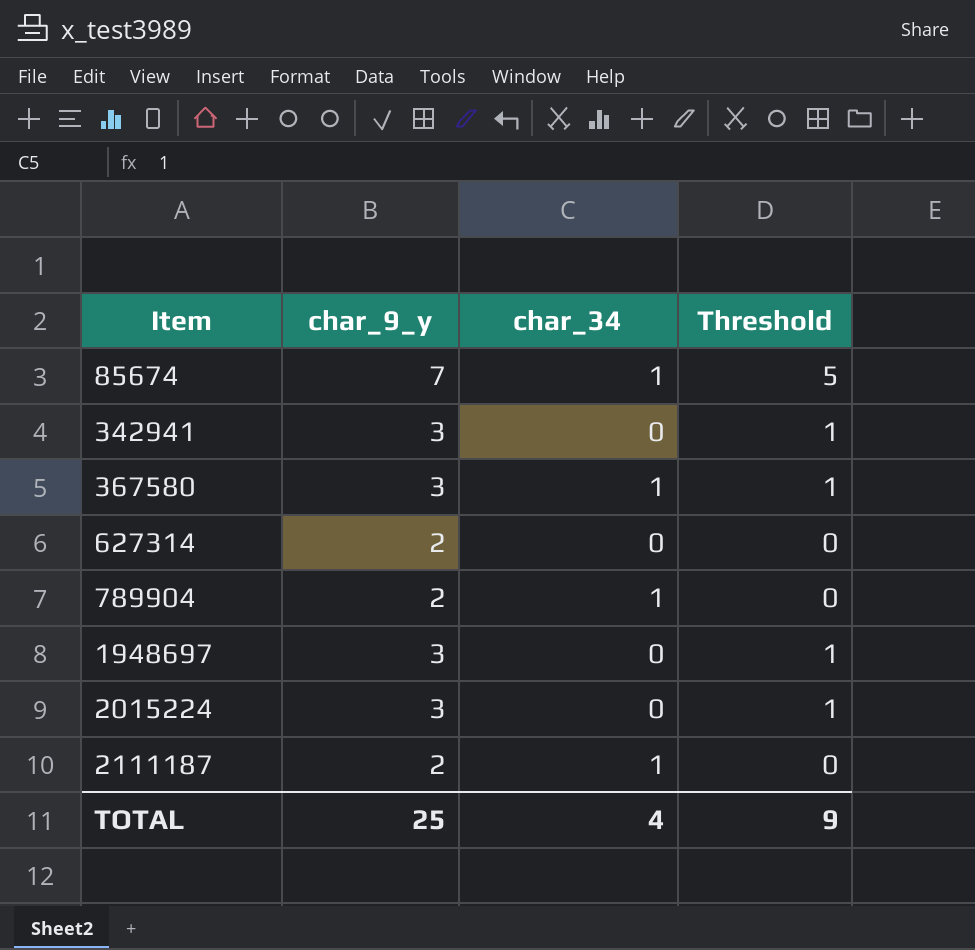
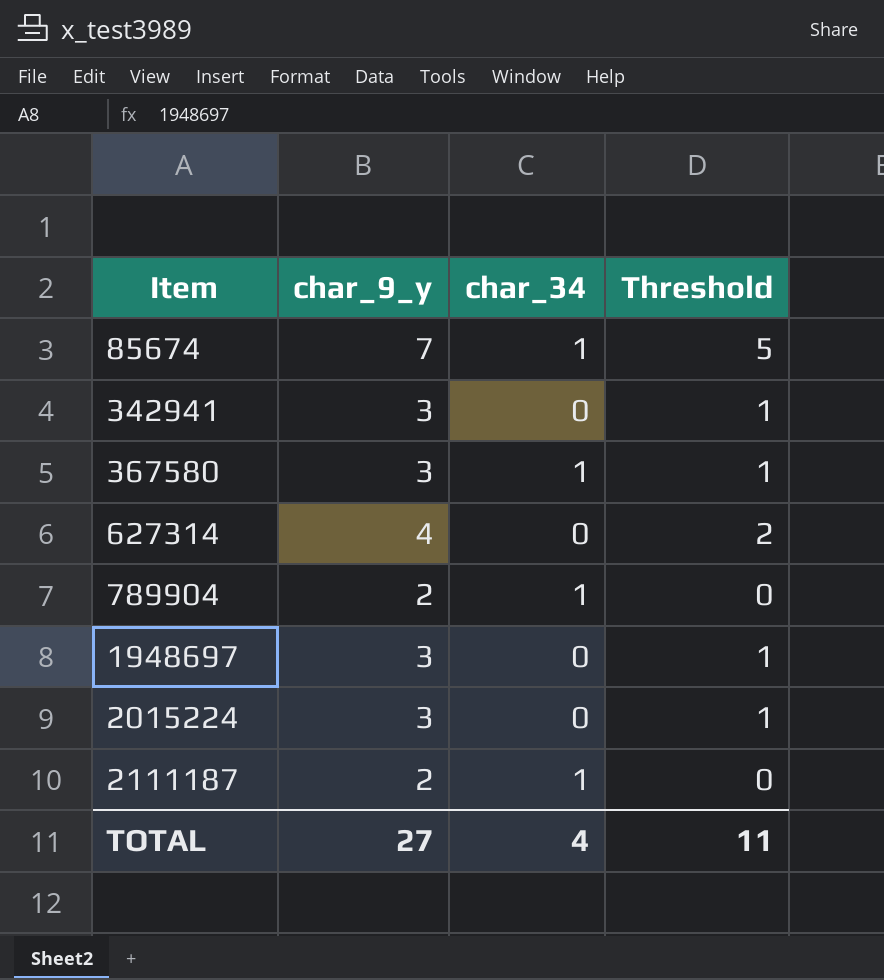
627314 | char_9_y: 2 -> 4
627314 | Threshold: 0 -> 2
TOTAL | char_9_y: 25 -> 27
TOTAL | Threshold: 9 -> 11

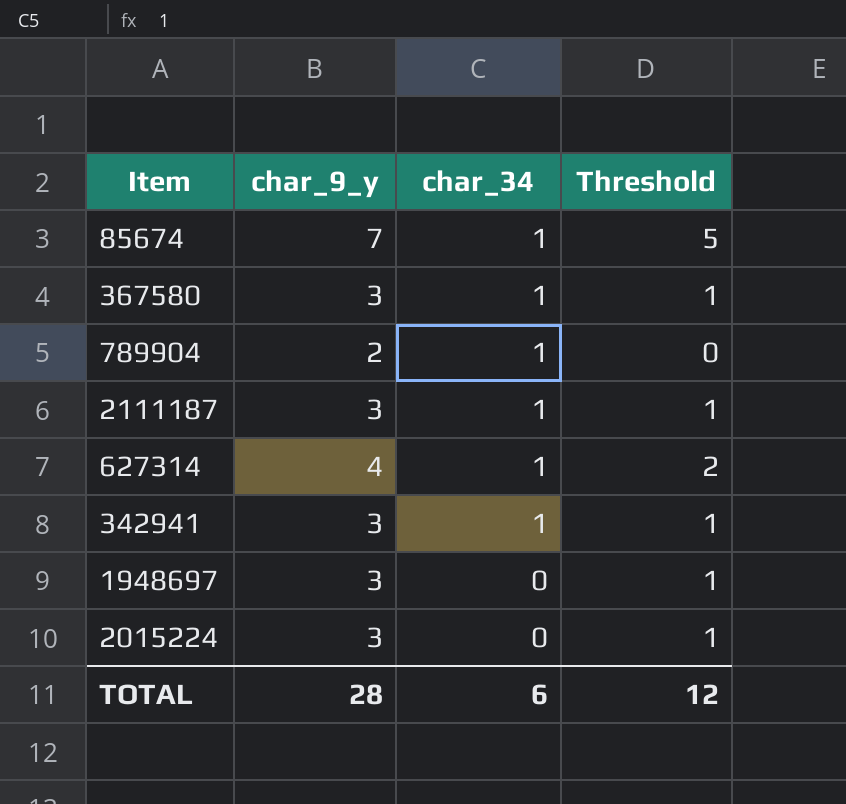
row order: Item ascending -> char_34 descending
2111187 | char_9_y: 2 -> 3
2111187 | Threshold: 0 -> 1
627314 | char_34: 0 -> 1
342941 | char_34: 0 -> 1
TOTAL | char_9_y: 27 -> 28
TOTAL | char_34: 4 -> 6
TOTAL | Threshold: 11 -> 12

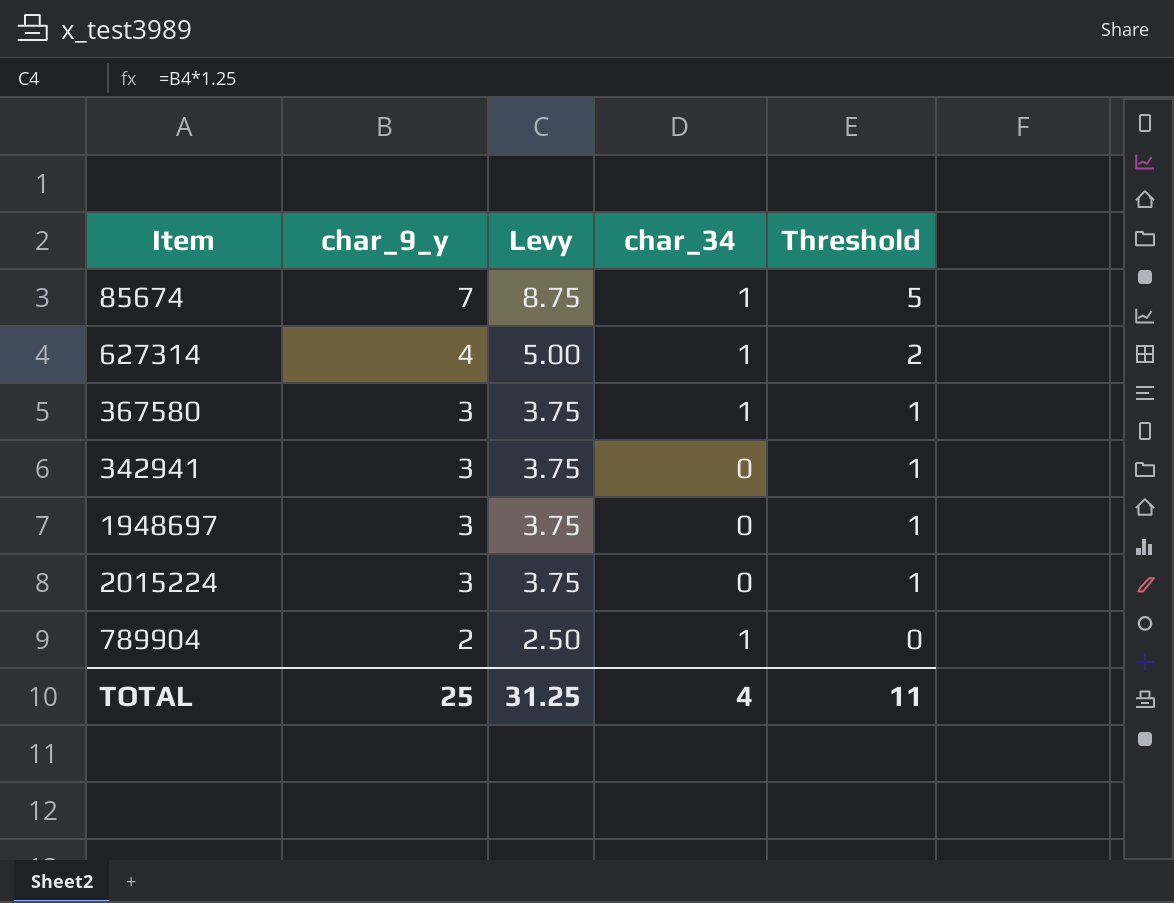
row order: char_34 descending -> char_9_y descending
column Levy | formula: none -> [char_9_y] * 1.25
row 2111187: 3 | 1 | 1 -> none
342941 | char_34: 1 -> 0
TOTAL | char_9_y: 28 -> 25
TOTAL | char_34: 6 -> 4
TOTAL | Threshold: 12 -> 11

